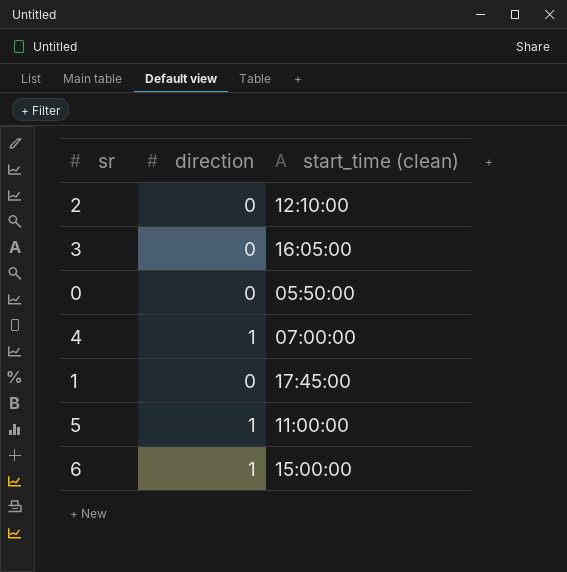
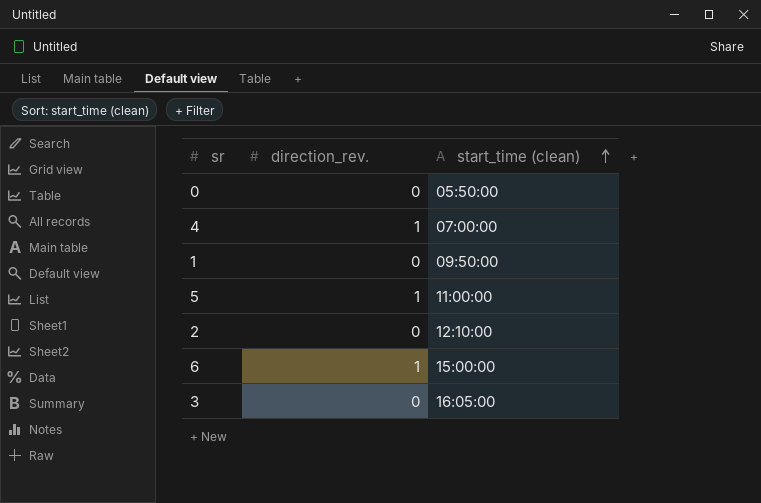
row order: none -> start_time (clean) ascending
column name: direction -> direction_rev.
1 | start_time (clean): 17:45:00 -> 09:50:00

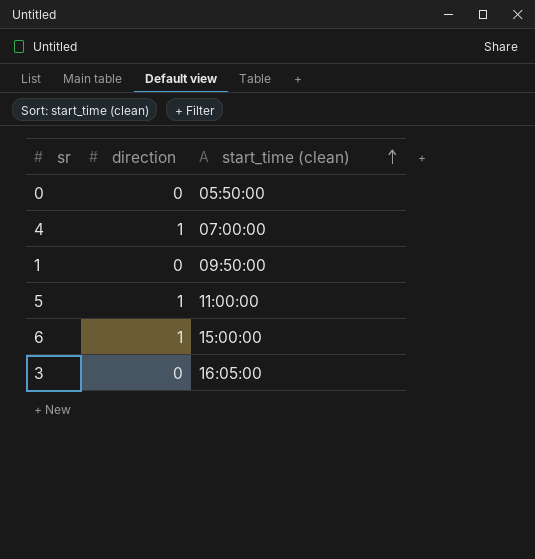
column name: direction_rev. -> direction
row 2: 0 | 12:10:00 -> none

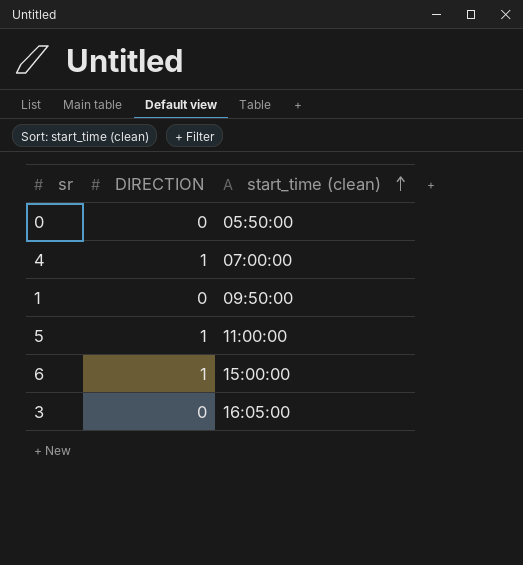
column name: direction -> DIRECTION

